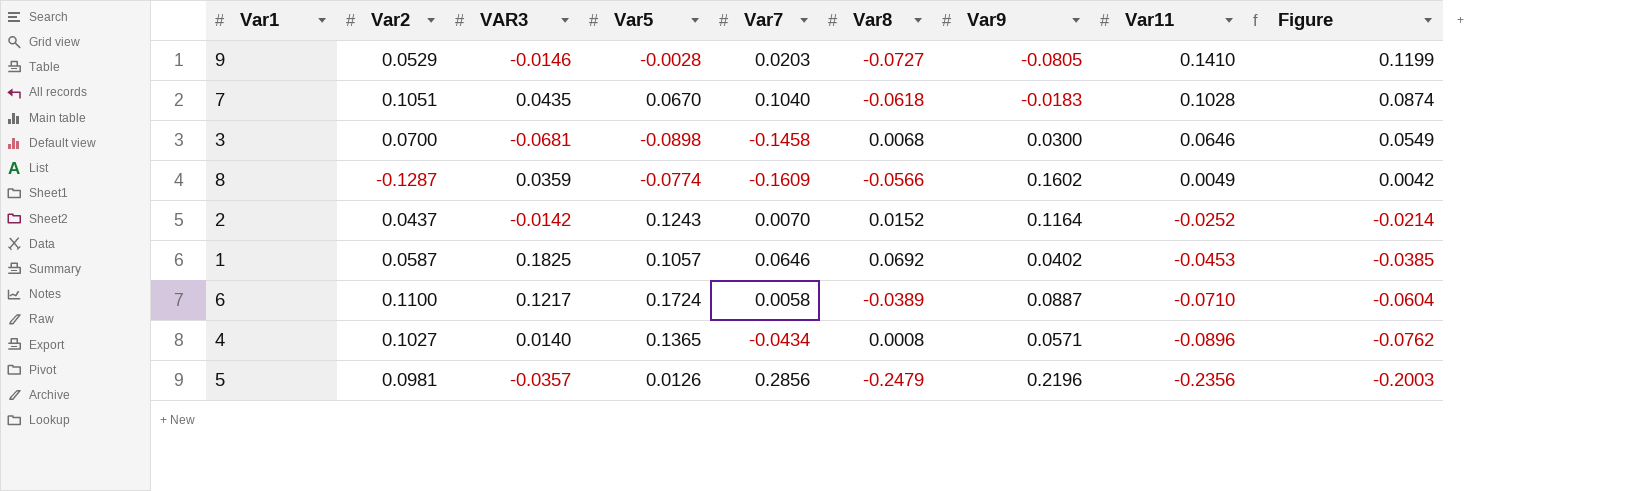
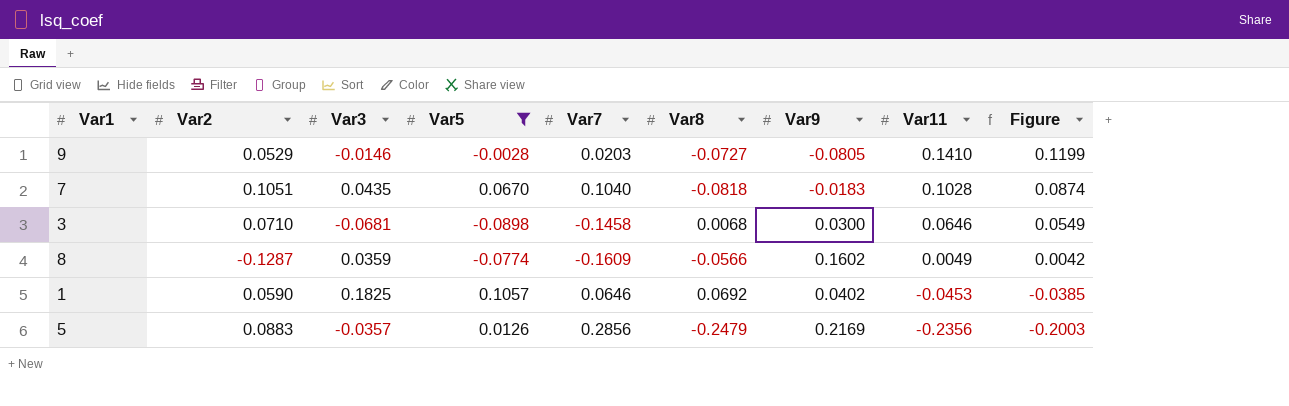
filter: none -> Var5 <= 0.1057
column name: VAR3 -> Var3
7 | Var8: -0.0618 -> -0.0818
3 | Var2: 0.0700 -> 0.0710
1 | Var2: 0.0587 -> 0.0590
5 | Var2: 0.0981 -> 0.0883
5 | Var9: 0.2196 -> 0.2169

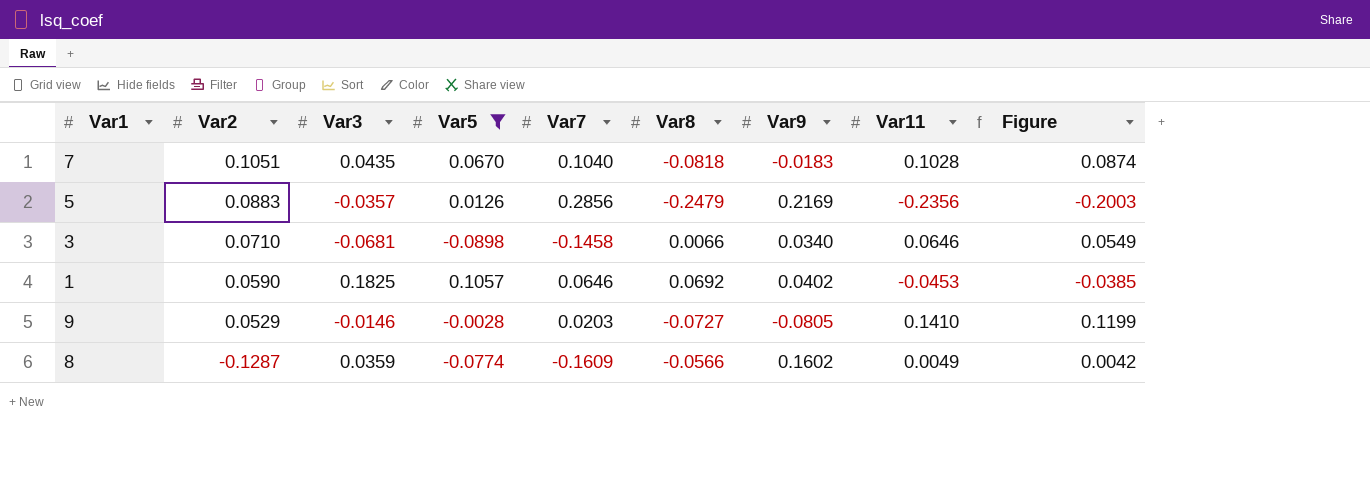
row order: Var11 descending -> Var2 descending
3 | Var8: 0.0068 -> 0.0066
3 | Var9: 0.0300 -> 0.0340

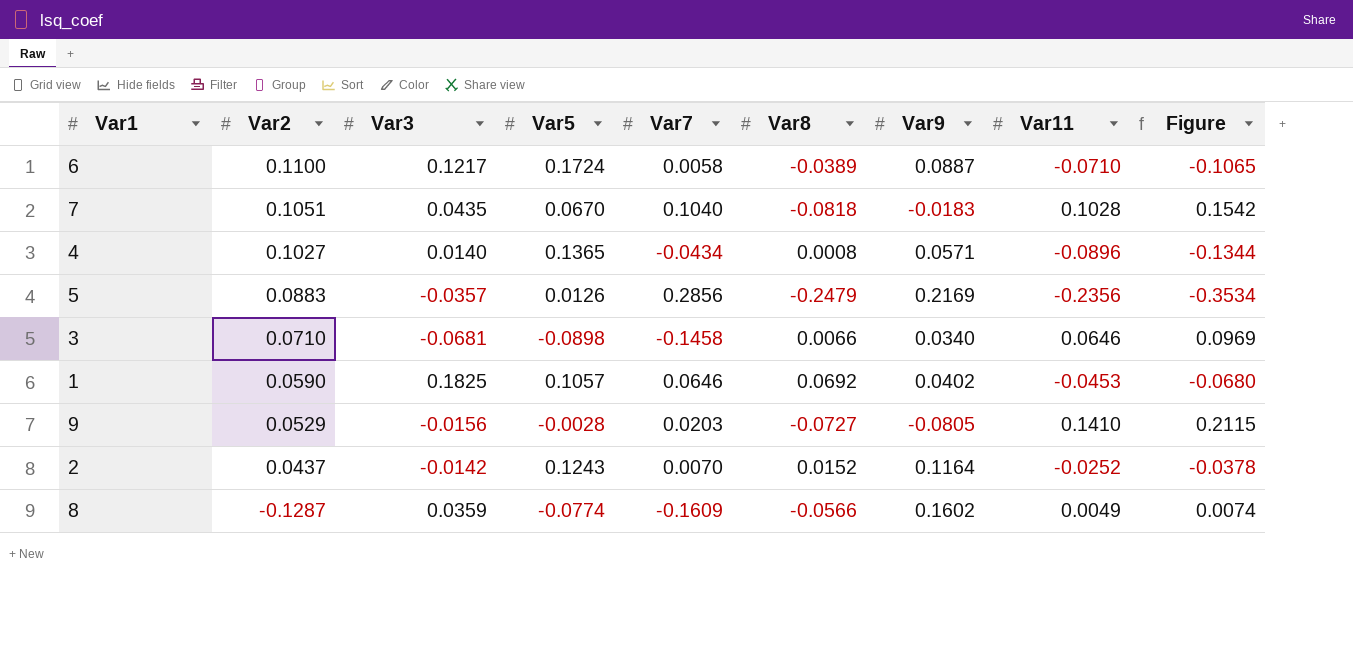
filter: Var5 <= 0.1057 -> none
column Figure | formula: [Var11] * 0.85 -> [Var11] * 1.5
9 | Var3: -0.0146 -> -0.0156

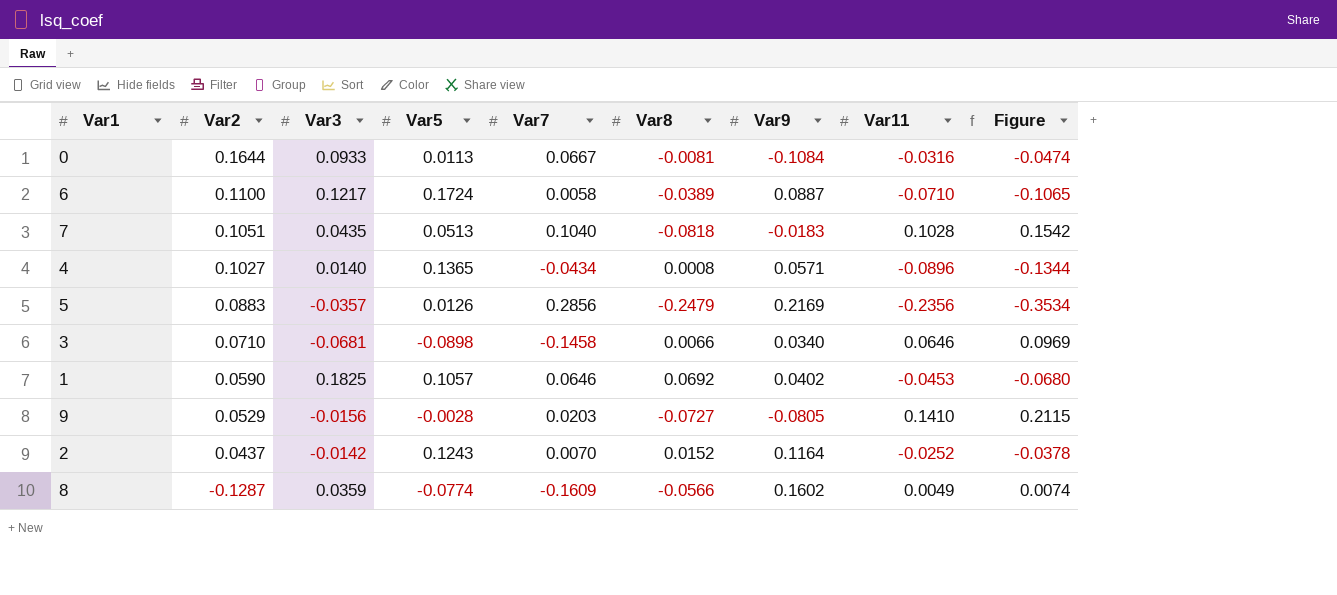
row 0: none -> 0.1644 | 0.0933 | 0.0113 | 0.0667 | -0.0081 | -0.1084 | -0.0316 | -0.0474
7 | Var5: 0.0670 -> 0.0513

